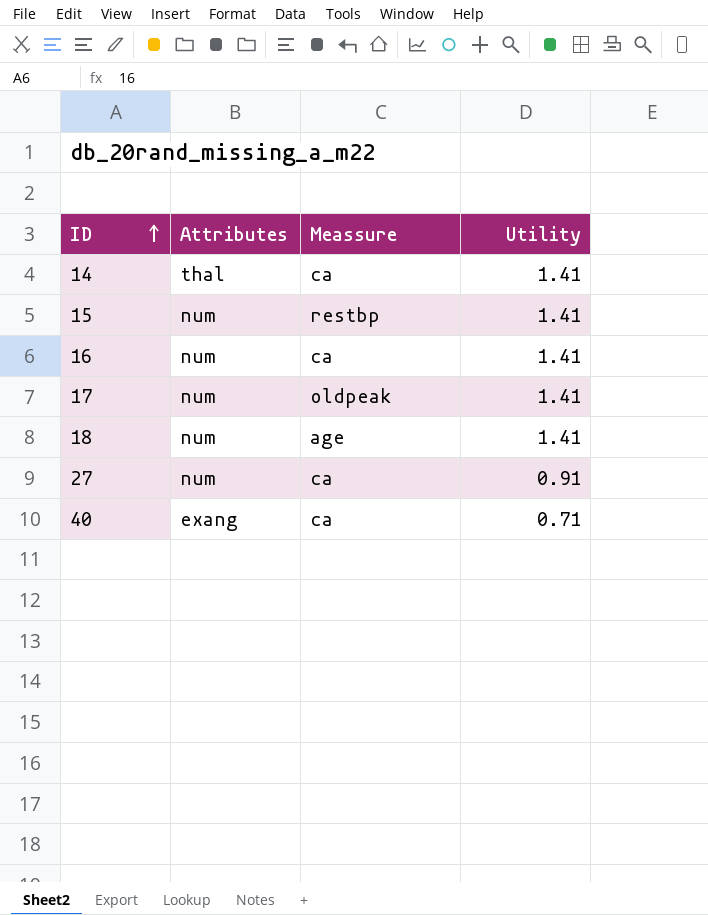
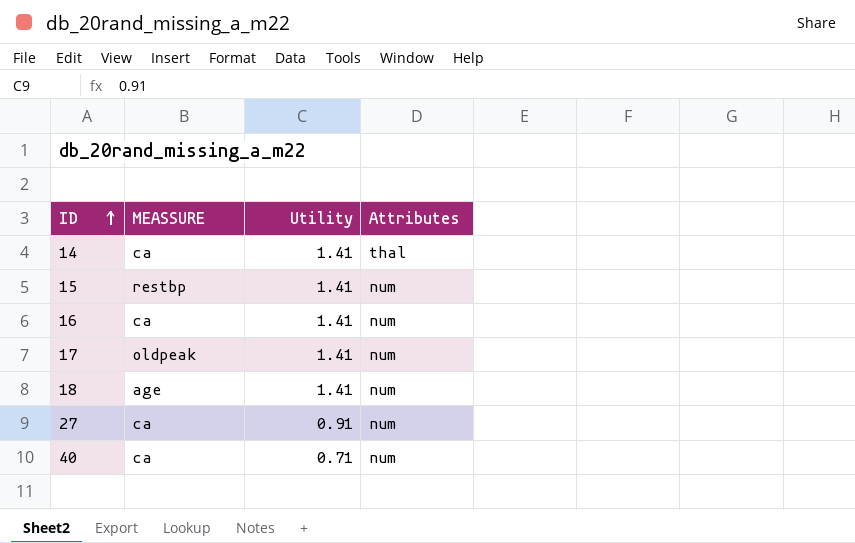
column name: Meassure -> MEASSURE
column Attributes | position: 2 -> 4
40 | Attributes: exang -> num

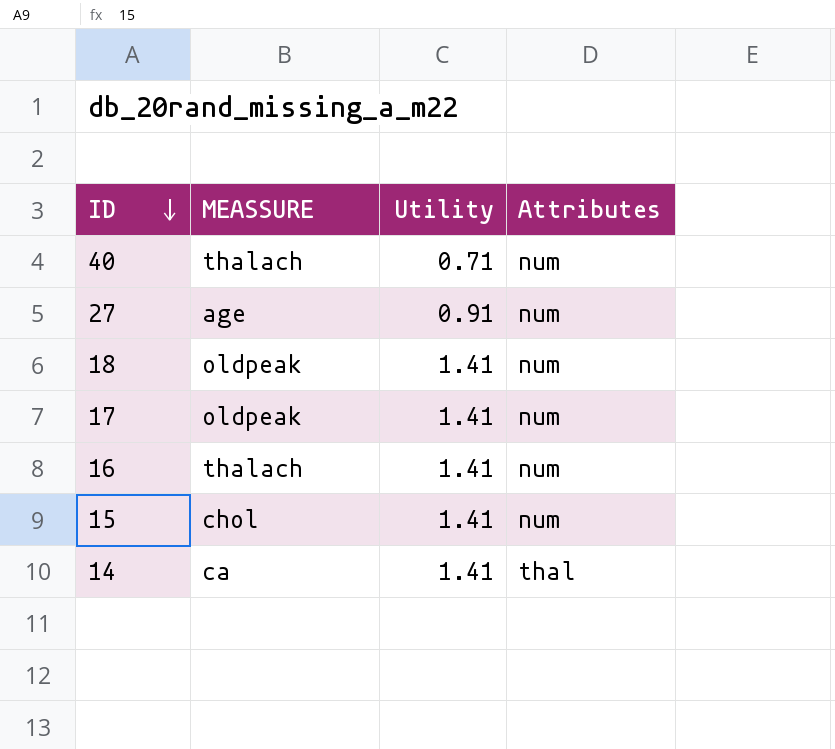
row order: ID ascending -> ID descending
40 | MEASSURE: ca -> thalach
27 | MEASSURE: ca -> age
18 | MEASSURE: age -> oldpeak
16 | MEASSURE: ca -> thalach
15 | MEASSURE: restbp -> chol

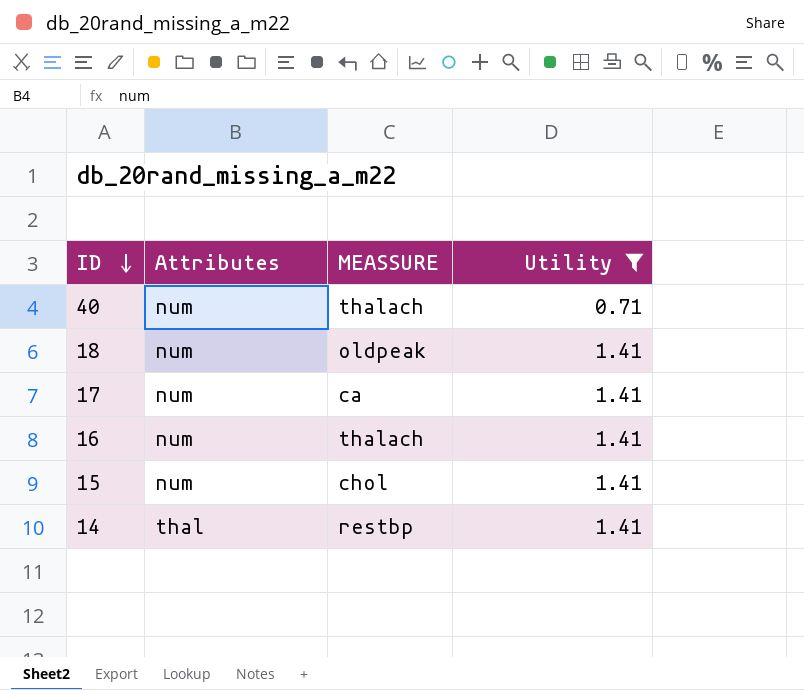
filter: none -> Utility != 0.91
column Attributes | position: 4 -> 2
17 | MEASSURE: oldpeak -> ca
14 | MEASSURE: ca -> restbp

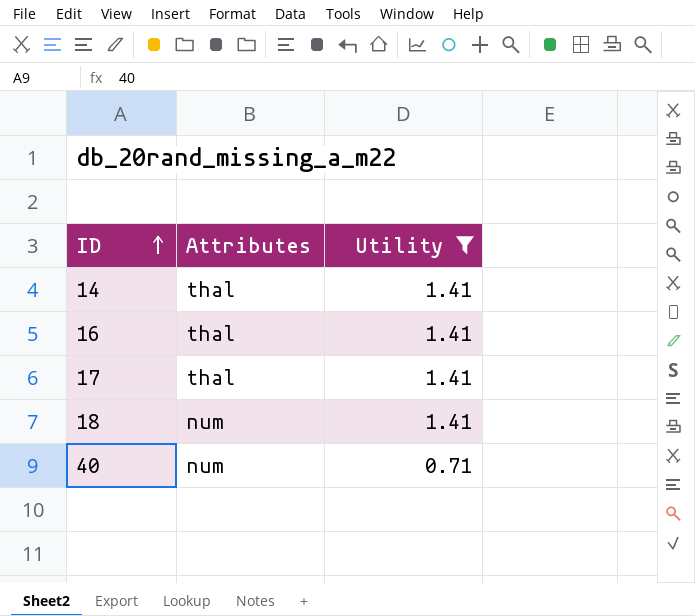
row order: ID descending -> ID ascending
column MEASSURE | position: 3 -> none
row 15: num | chol | 1.41 -> none
16 | Attributes: num -> thal
17 | Attributes: num -> thal

